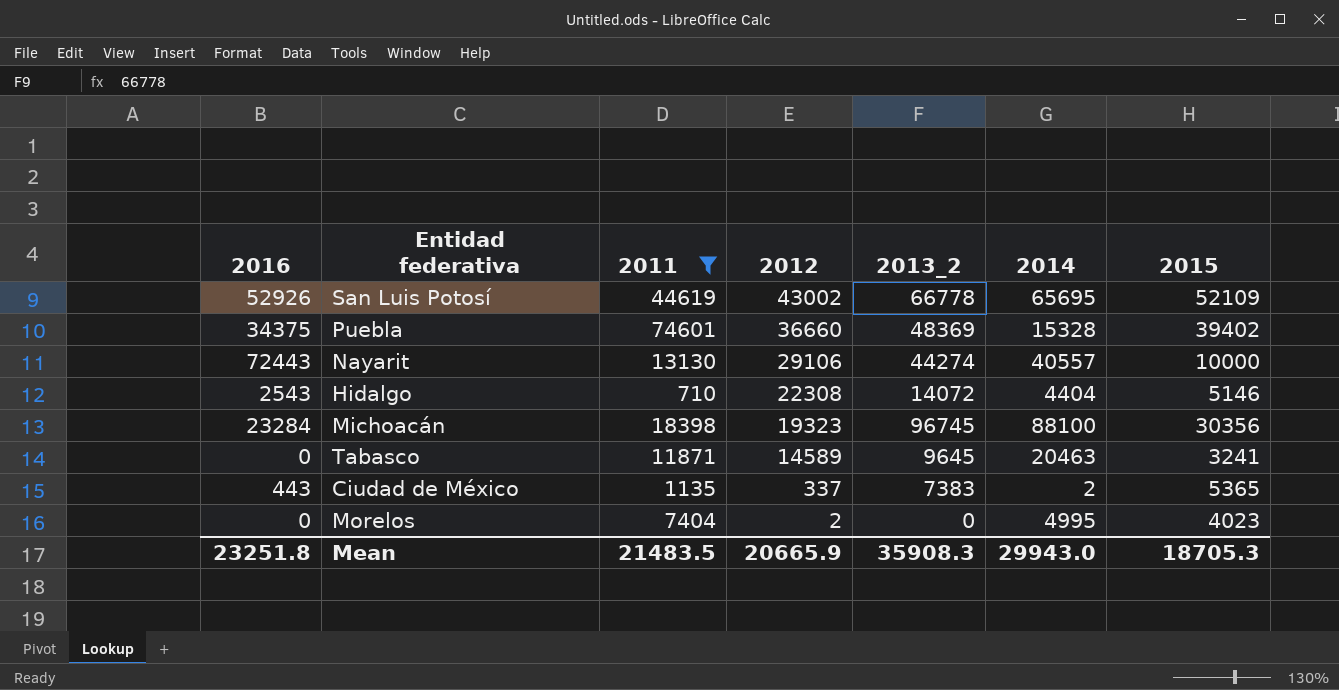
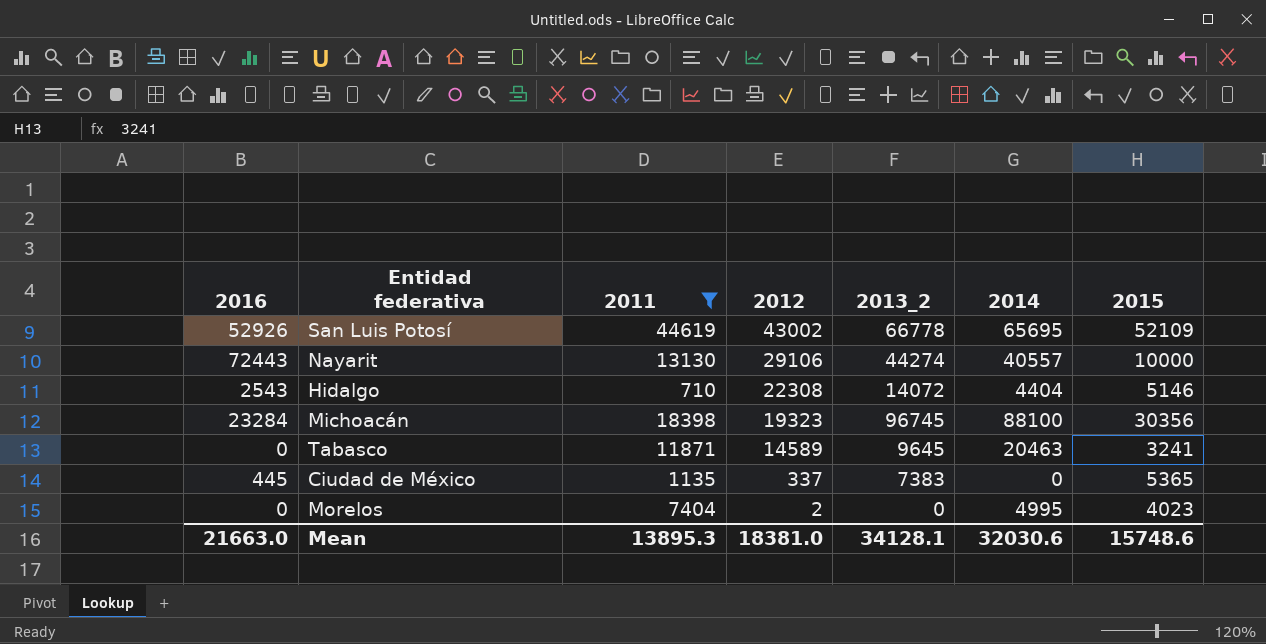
row Puebla: 34375 | 74601 | 36660 | 48369 | 15328 | 39402 -> none
Ciudad de México | 2016: 443 -> 445
Ciudad de México | 2014: 2 -> 0
Mean | 2016: 23251.8 -> 21663.0
Mean | 2011: 21483.5 -> 13895.3
Mean | 2012: 20665.9 -> 18381.0
Mean | 2013_2: 35908.3 -> 34128.1
Mean | 2014: 29943.0 -> 32030.6
Mean | 2015: 18705.3 -> 15748.6

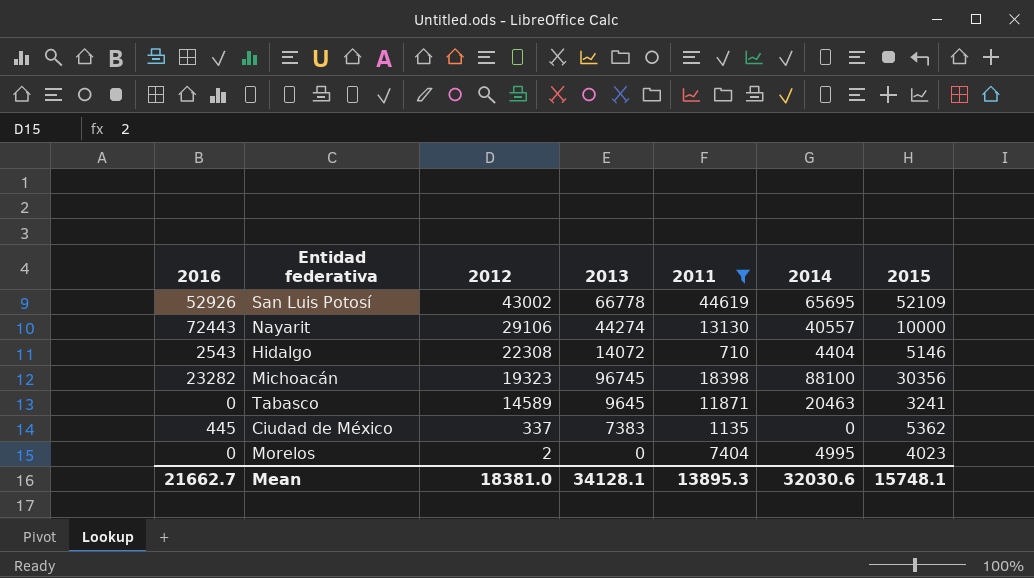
column name: 2013_2 -> 2013
column 2011 | position: 3 -> 5
Michoacán | 2016: 23284 -> 23282
Ciudad de México | 2015: 5365 -> 5362
Mean | 2016: 21663.0 -> 21662.7
Mean | 2015: 15748.6 -> 15748.1

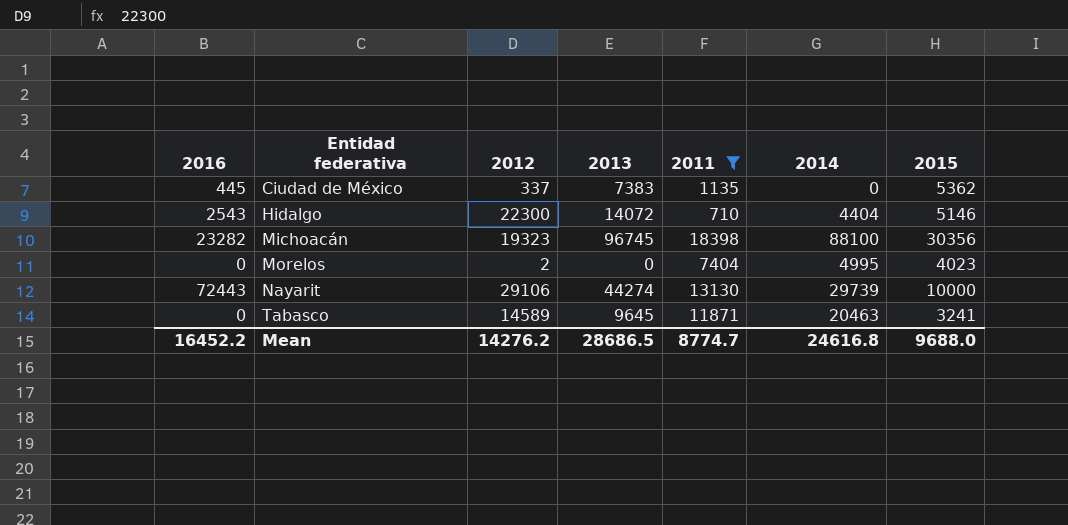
row order: 2012 descending -> Entidad federativa ascending
row San Luis Potosí: 52926 | 43002 | 66778 | 44619 | 65695 | 52109 -> none
Hidalgo | 2012: 22308 -> 22300
Nayarit | 2014: 40557 -> 29739
Mean | 2016: 21662.7 -> 16452.2
Mean | 2012: 18381.0 -> 14276.2
Mean | 2013: 34128.1 -> 28686.5
Mean | 2011: 13895.3 -> 8774.7
Mean | 2014: 32030.6 -> 24616.8
Mean | 2015: 15748.1 -> 9688.0

